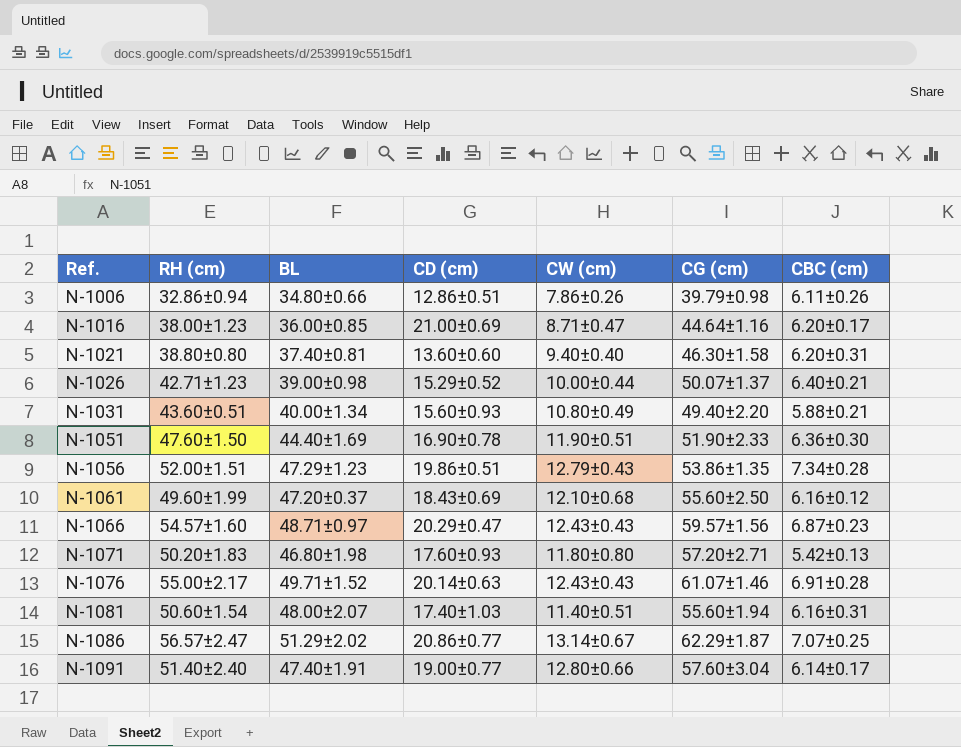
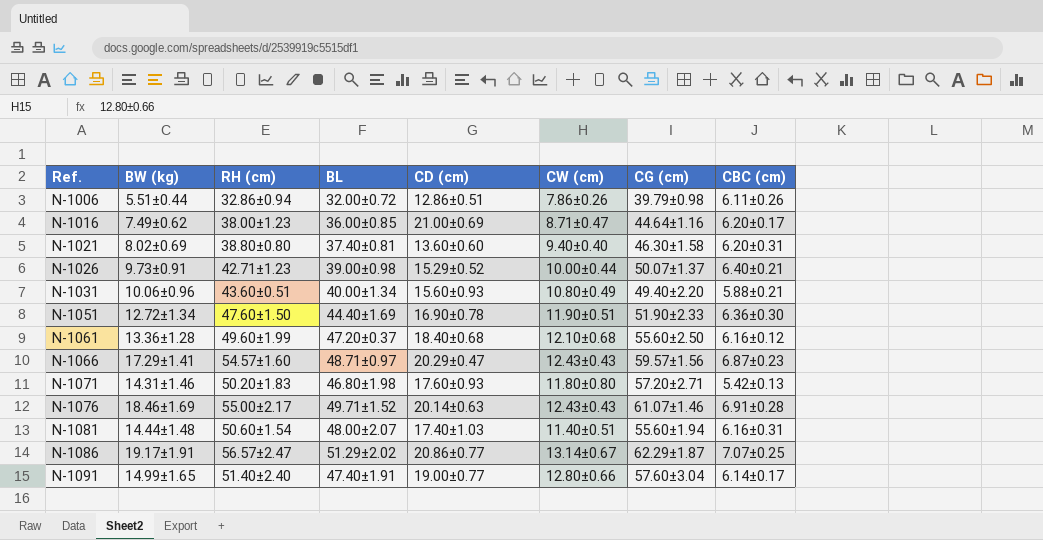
column BW (kg) | position: none -> 2
row N-1056: 52.00±1.51 | 47.29±1.23 | 19.86±0.51 | 12.79±0.43 | 53.86±1.35 | 7.34±0.28 -> none
N-1006 | BL: 34.80±0.66 -> 32.00±0.72
N-1061 | CD (cm): 18.43±0.69 -> 18.40±0.68

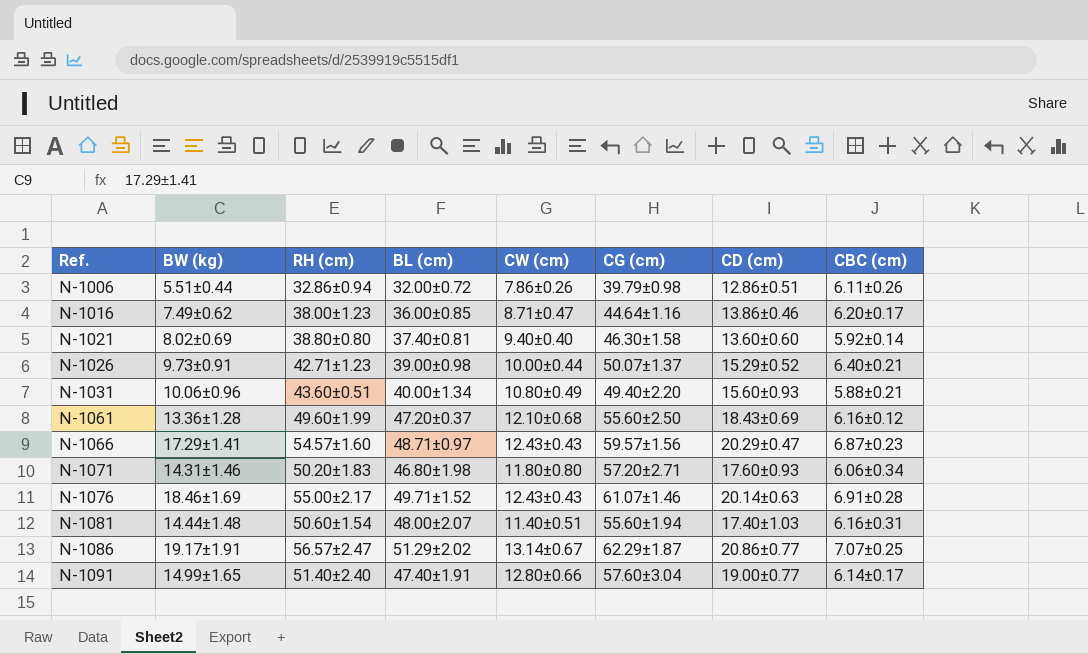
column name: BL -> BL (cm)
column CD (cm) | position: 5 -> 7
row N-1051: 12.72±1.34 | 47.60±1.50 | 44.40±1.69 | 16.90±0.78 | 11.90±0.51 | 51.90±2.33 | 6.36±0.30 -> none
N-1016 | CD (cm): 21.00±0.69 -> 13.86±0.46
N-1021 | CBC (cm): 6.20±0.31 -> 5.92±0.14
N-1061 | CD (cm): 18.40±0.68 -> 18.43±0.69
N-1071 | CBC (cm): 5.42±0.13 -> 6.06±0.34

